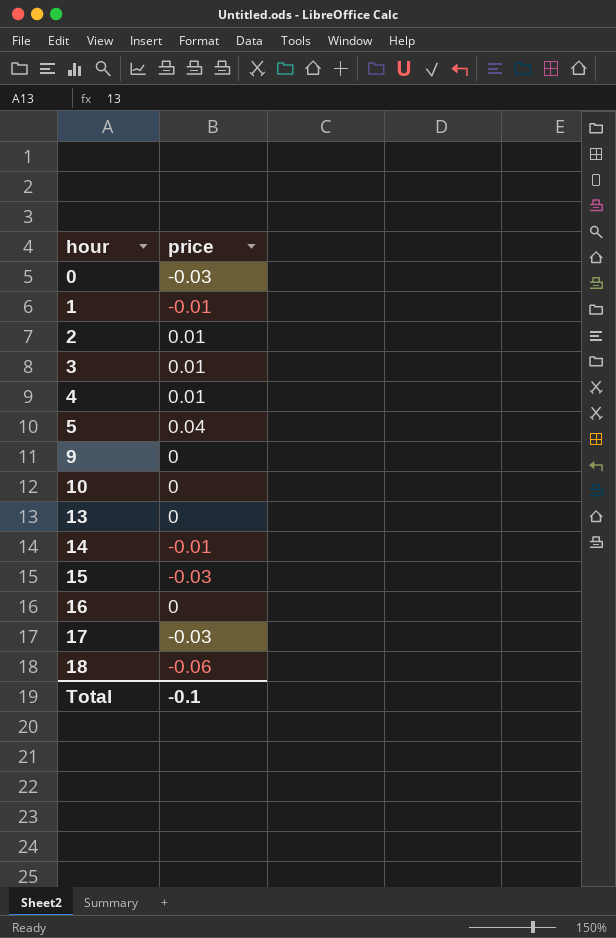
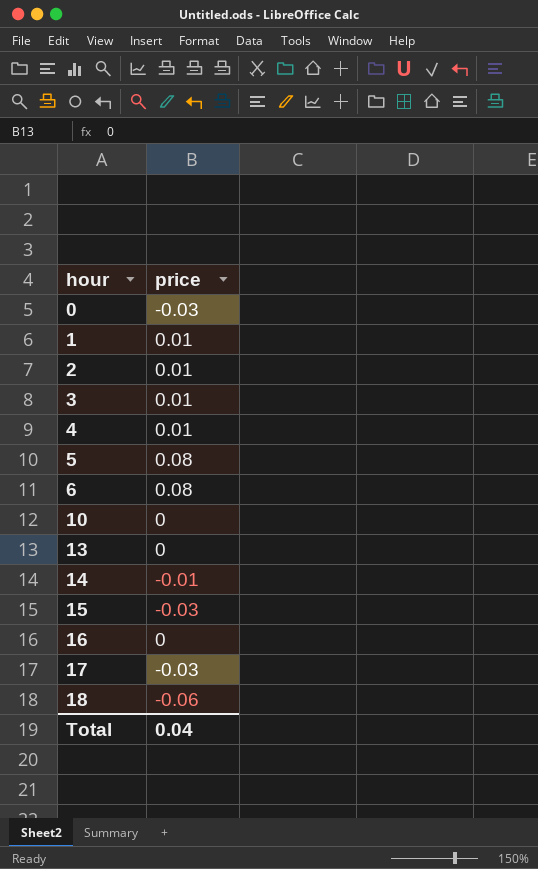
row 9: 0 -> none
1 | price: -0.01 -> 0.01
5 | price: 0.04 -> 0.08
row 6: none -> 0.08
Total | price: -0.1 -> 0.04

